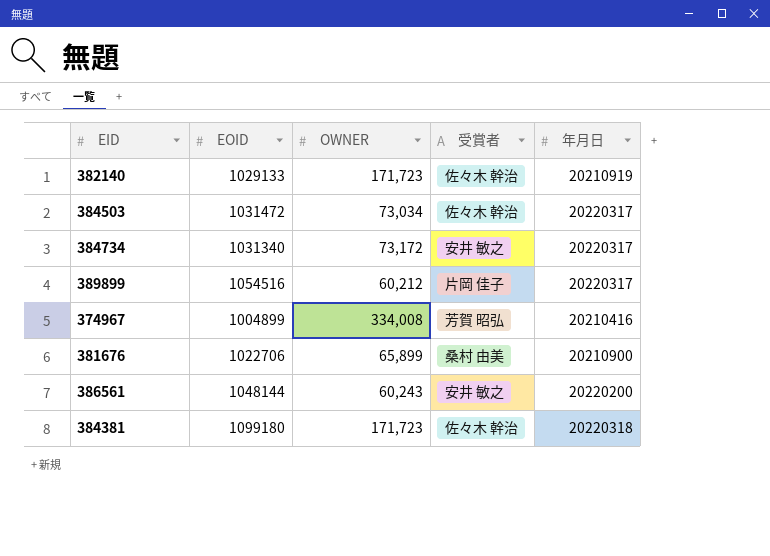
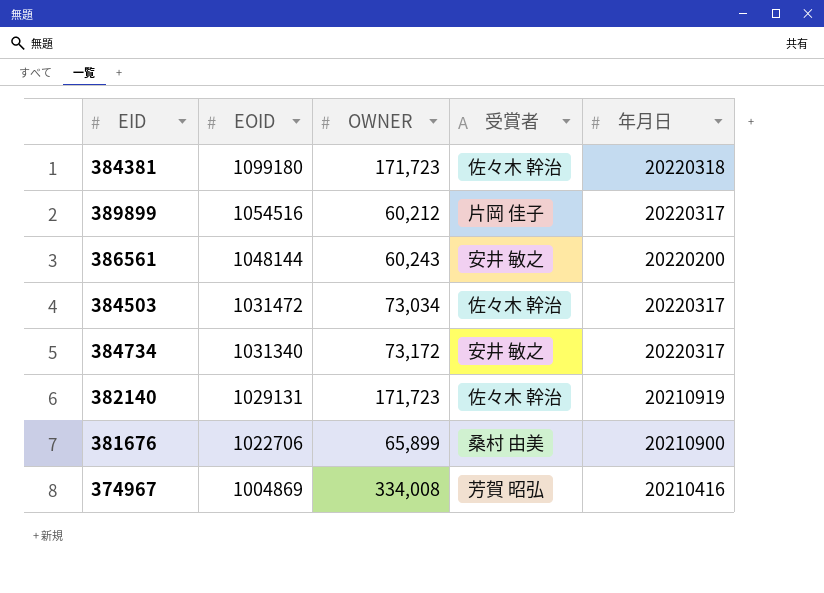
row order: none -> EOID descending
382140 | EOID: 1029133 -> 1029131
374967 | EOID: 1004899 -> 1004869

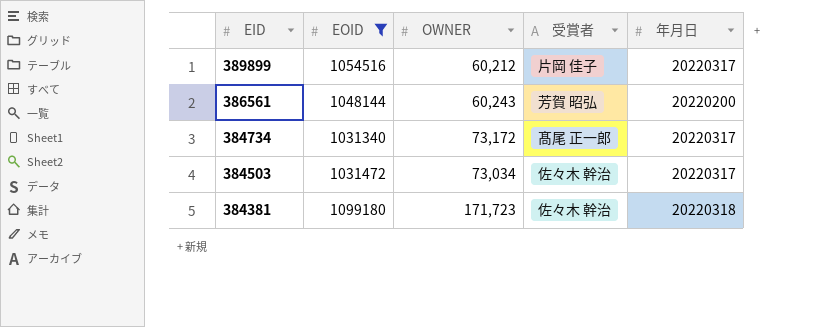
filter: none -> EOID >= 1031340
row order: EOID descending -> EID descending
386561 | 受賞者: 安井 敏之 -> 芳賀 昭弘
384734 | 受賞者: 安井 敏之 -> 髙尾 正一郎

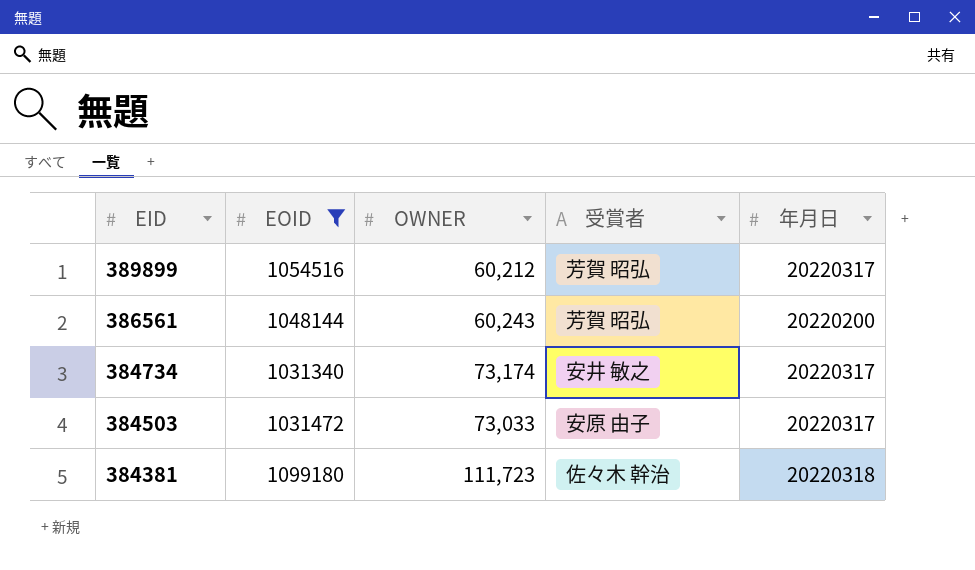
389899 | 受賞者: 片岡 佳子 -> 芳賀 昭弘
384734 | OWNER: 73,172 -> 73,174
384734 | 受賞者: 髙尾 正一郎 -> 安井 敏之
384503 | OWNER: 73,034 -> 73,033
384503 | 受賞者: 佐々木 幹治 -> 安原 由子
384381 | OWNER: 171,723 -> 111,723

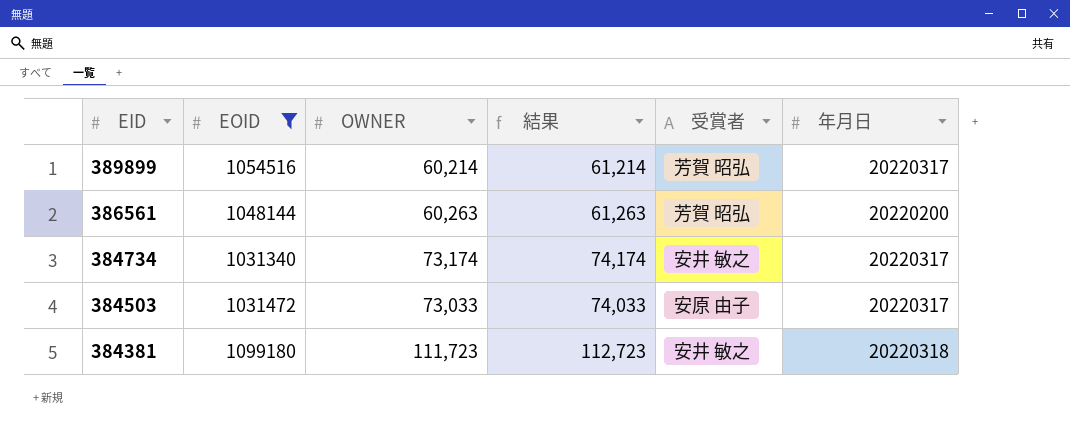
column 結果 | formula: none -> [OWNER] + 1000
389899 | OWNER: 60,212 -> 60,214
386561 | OWNER: 60,243 -> 60,263
384381 | 受賞者: 佐々木 幹治 -> 安井 敏之

